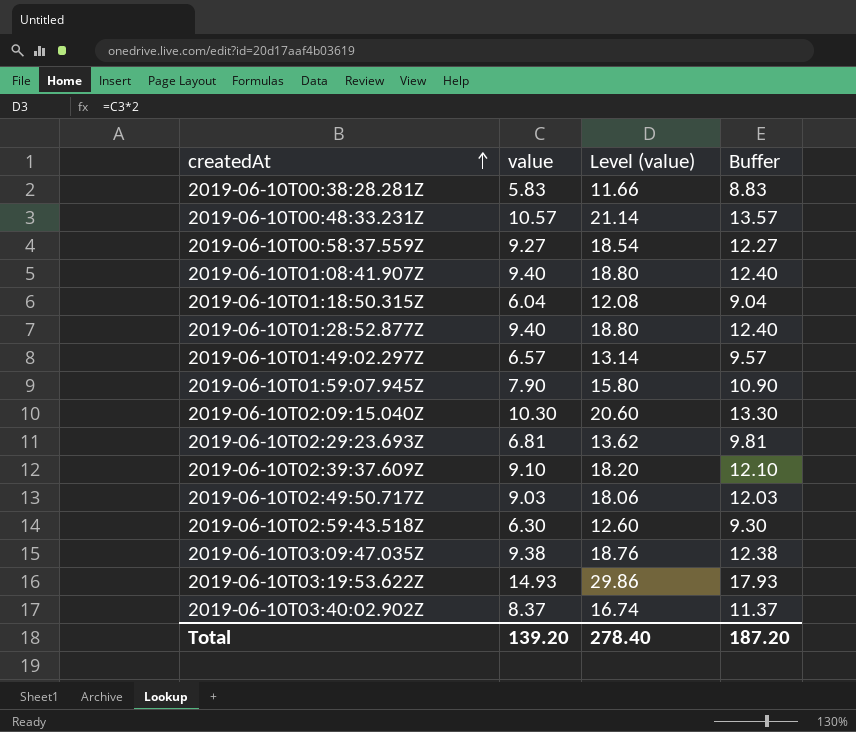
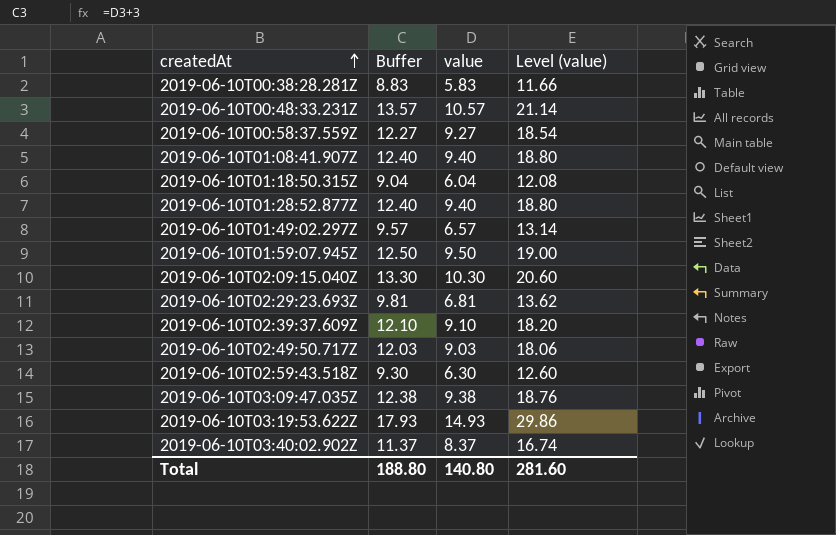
column Buffer | position: 4 -> 2
2019-06-10T01:59:07.945Z | Buffer: 10.90 -> 12.50
2019-06-10T01:59:07.945Z | value: 7.90 -> 9.50
2019-06-10T01:59:07.945Z | Level (value): 15.80 -> 19.00
Total | Buffer: 187.20 -> 188.80
Total | value: 139.20 -> 140.80
Total | Level (value): 278.40 -> 281.60

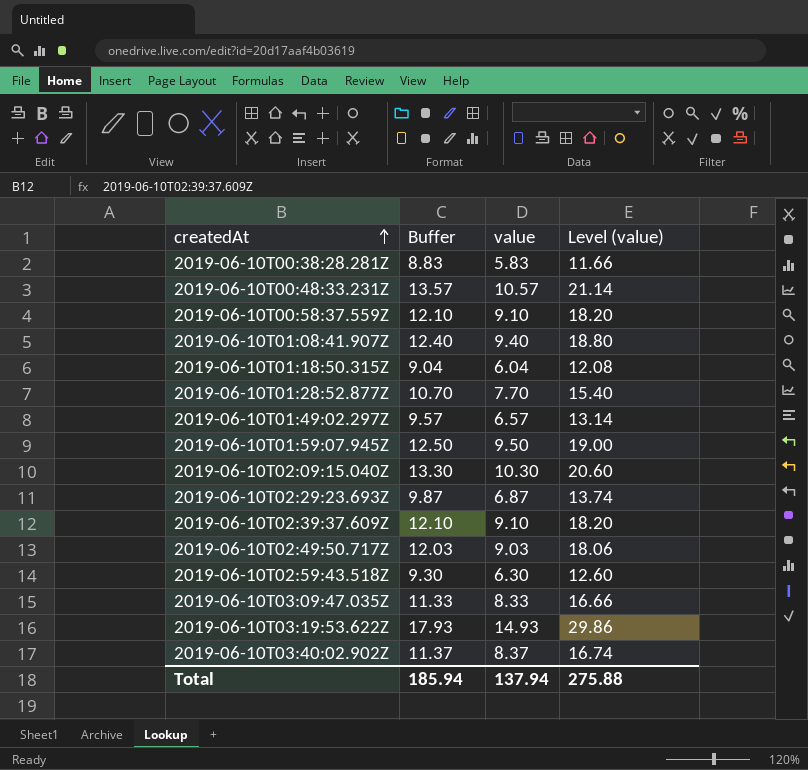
2019-06-10T00:58:37.559Z | Buffer: 12.27 -> 12.10
2019-06-10T00:58:37.559Z | value: 9.27 -> 9.10
2019-06-10T00:58:37.559Z | Level (value): 18.54 -> 18.20
2019-06-10T01:28:52.877Z | Buffer: 12.40 -> 10.70
2019-06-10T01:28:52.877Z | value: 9.40 -> 7.70
2019-06-10T01:28:52.877Z | Level (value): 18.80 -> 15.40
2019-06-10T02:29:23.693Z | Buffer: 9.81 -> 9.87
2019-06-10T02:29:23.693Z | value: 6.81 -> 6.87
2019-06-10T02:29:23.693Z | Level (value): 13.62 -> 13.74
2019-06-10T03:09:47.035Z | Buffer: 12.38 -> 11.33
2019-06-10T03:09:47.035Z | value: 9.38 -> 8.33
2019-06-10T03:09:47.035Z | Level (value): 18.76 -> 16.66
Total | Buffer: 188.80 -> 185.94
Total | value: 140.80 -> 137.94
Total | Level (value): 281.60 -> 275.88

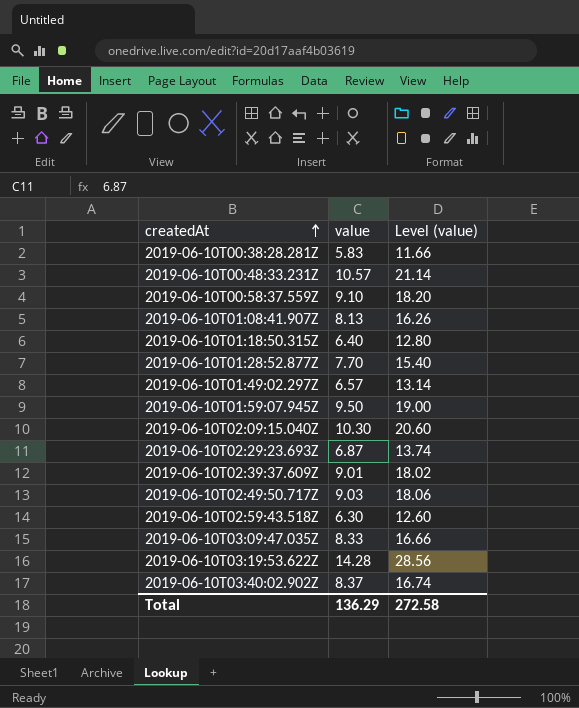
column Buffer | formula: [value] + 3 -> none
2019-06-10T01:08:41.907Z | value: 9.40 -> 8.13
2019-06-10T01:08:41.907Z | Level (value): 18.80 -> 16.26
2019-06-10T01:18:50.315Z | value: 6.04 -> 6.40
2019-06-10T01:18:50.315Z | Level (value): 12.08 -> 12.80
2019-06-10T02:39:37.609Z | value: 9.10 -> 9.01
2019-06-10T02:39:37.609Z | Level (value): 18.20 -> 18.02
2019-06-10T03:19:53.622Z | value: 14.93 -> 14.28
2019-06-10T03:19:53.622Z | Level (value): 29.86 -> 28.56
Total | value: 137.94 -> 136.29
Total | Level (value): 275.88 -> 272.58

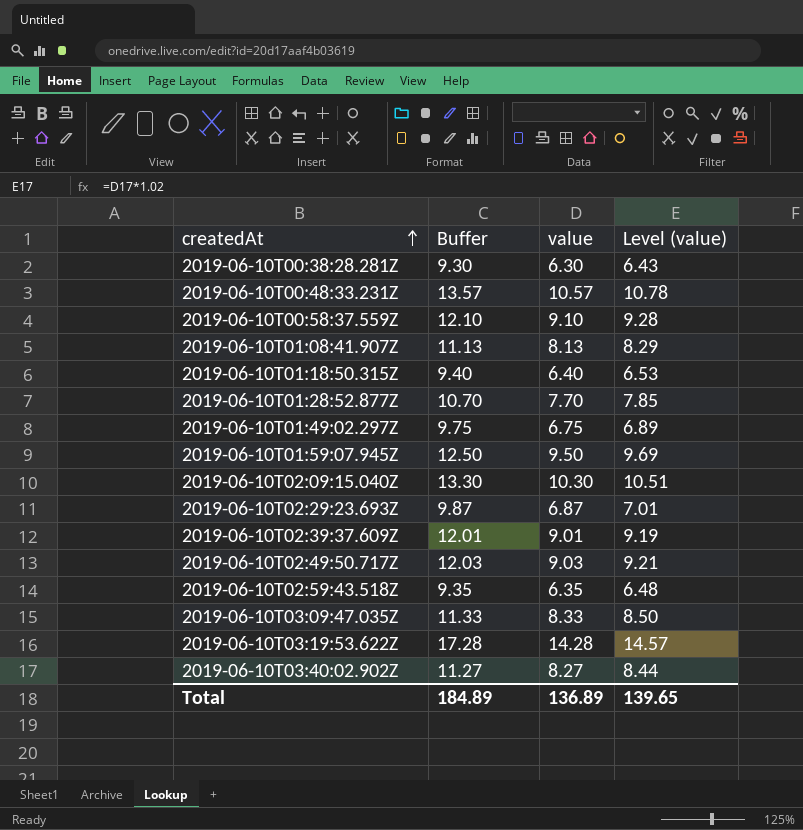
column Buffer | formula: none -> [value] + 3
column Level (value) | formula: [value] * 2 -> [value] * 1.02
2019-06-10T00:38:28.281Z | value: 5.83 -> 6.30
2019-06-10T01:49:02.297Z | value: 6.57 -> 6.75
2019-06-10T02:59:43.518Z | value: 6.30 -> 6.35
2019-06-10T03:40:02.902Z | value: 8.37 -> 8.27
Total | value: 136.29 -> 136.89
Total | Level (value): 272.58 -> 139.65

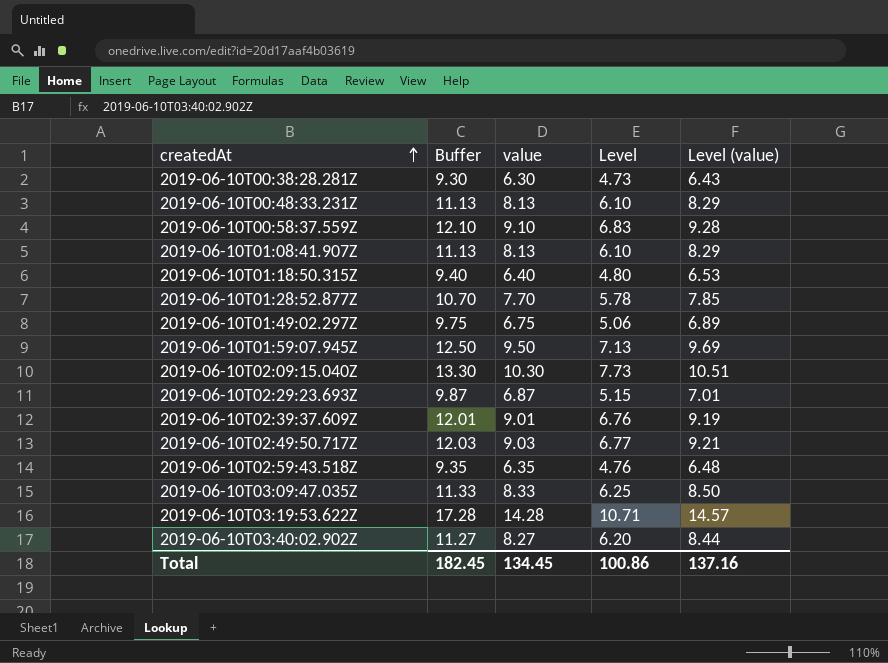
column Level | formula: none -> [value] * 0.75
2019-06-10T00:48:33.231Z | Buffer: 13.57 -> 11.13
2019-06-10T00:48:33.231Z | value: 10.57 -> 8.13
2019-06-10T00:48:33.231Z | Level (value): 10.78 -> 8.29
Total | Buffer: 184.89 -> 182.45
Total | value: 136.89 -> 134.45
Total | Level (value): 139.65 -> 137.16

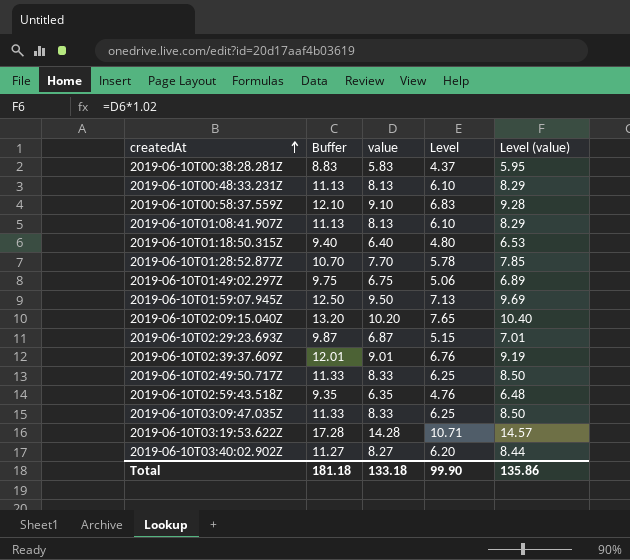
2019-06-10T00:38:28.281Z | Buffer: 9.30 -> 8.83
2019-06-10T00:38:28.281Z | value: 6.30 -> 5.83
2019-06-10T00:38:28.281Z | Level: 4.73 -> 4.37
2019-06-10T00:38:28.281Z | Level (value): 6.43 -> 5.95
2019-06-10T02:09:15.040Z | Buffer: 13.30 -> 13.20
2019-06-10T02:09:15.040Z | value: 10.30 -> 10.20
2019-06-10T02:09:15.040Z | Level: 7.73 -> 7.65
2019-06-10T02:09:15.040Z | Level (value): 10.51 -> 10.40
2019-06-10T02:49:50.717Z | Buffer: 12.03 -> 11.33
2019-06-10T02:49:50.717Z | value: 9.03 -> 8.33
2019-06-10T02:49:50.717Z | Level: 6.77 -> 6.25
2019-06-10T02:49:50.717Z | Level (value): 9.21 -> 8.50
Total | Buffer: 182.45 -> 181.18
Total | value: 134.45 -> 133.18
Total | Level: 100.86 -> 99.90
Total | Level (value): 137.16 -> 135.86

